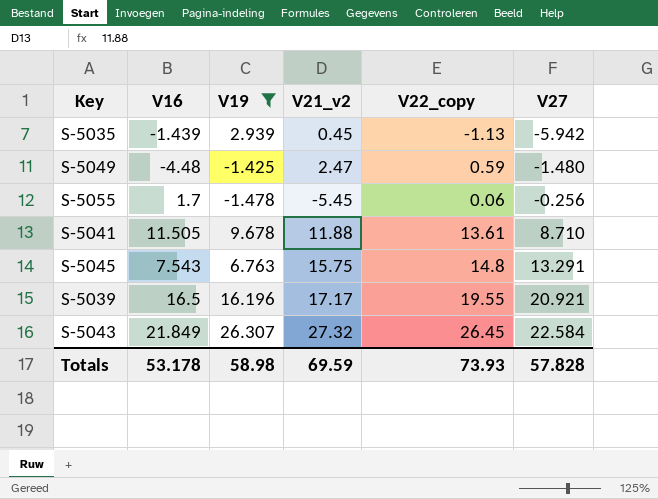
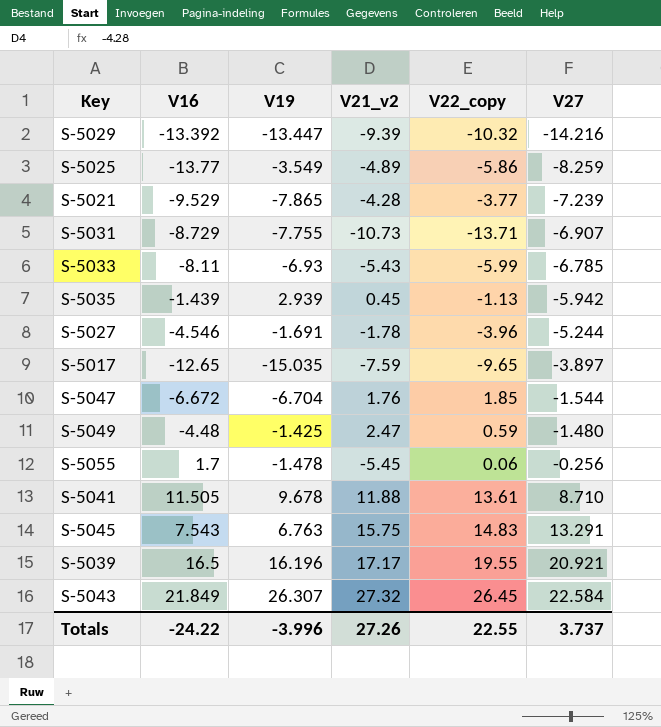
filter: V19 >= -1.478 -> none
S-5045 | V22_copy: 14.8 -> 14.83
Totals | V16: 53.178 -> -24.22
Totals | V19: 58.98 -> -3.996
Totals | V21_v2: 69.59 -> 27.26
Totals | V22_copy: 73.93 -> 22.55
Totals | V27: 57.828 -> 3.737

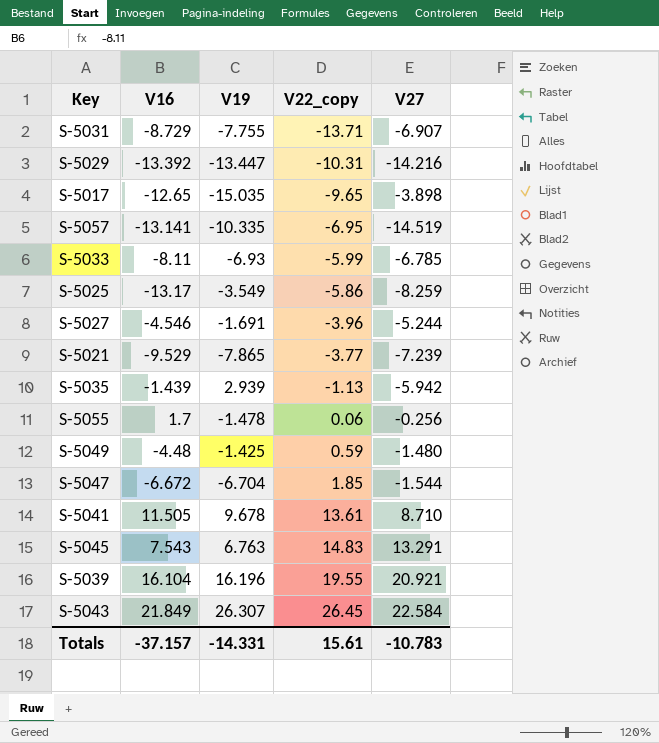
row order: V27 ascending -> V22_copy ascending
column V21_v2 | position: 4 -> none
S-5029 | V22_copy: -10.32 -> -10.31
S-5017 | V27: -3.897 -> -3.898
row S-5057: none -> -13.141 | -10.335 | -6.95 | -14.519
S-5025 | V16: -13.77 -> -13.17
S-5039 | V16: 16.5 -> 16.104
Totals | V16: -24.22 -> -37.157
Totals | V19: -3.996 -> -14.331
Totals | V22_copy: 22.55 -> 15.61
Totals | V27: 3.737 -> -10.783

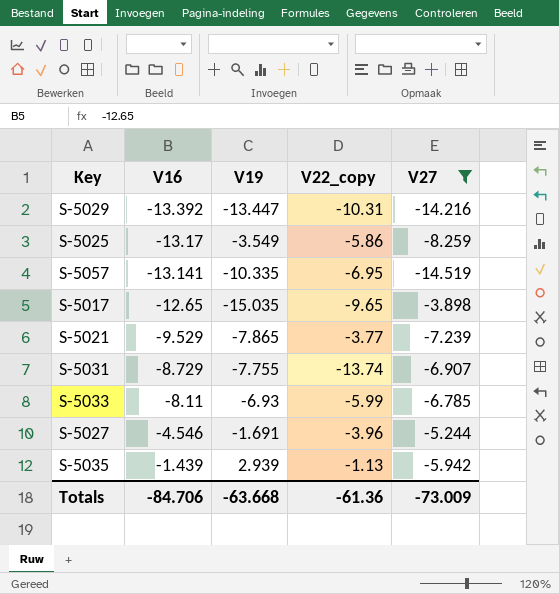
filter: none -> V27 <= -3.898
row order: V22_copy ascending -> V16 ascending
S-5031 | V22_copy: -13.71 -> -13.74
Totals | V16: -37.157 -> -84.706
Totals | V19: -14.331 -> -63.668
Totals | V22_copy: 15.61 -> -61.36
Totals | V27: -10.783 -> -73.009

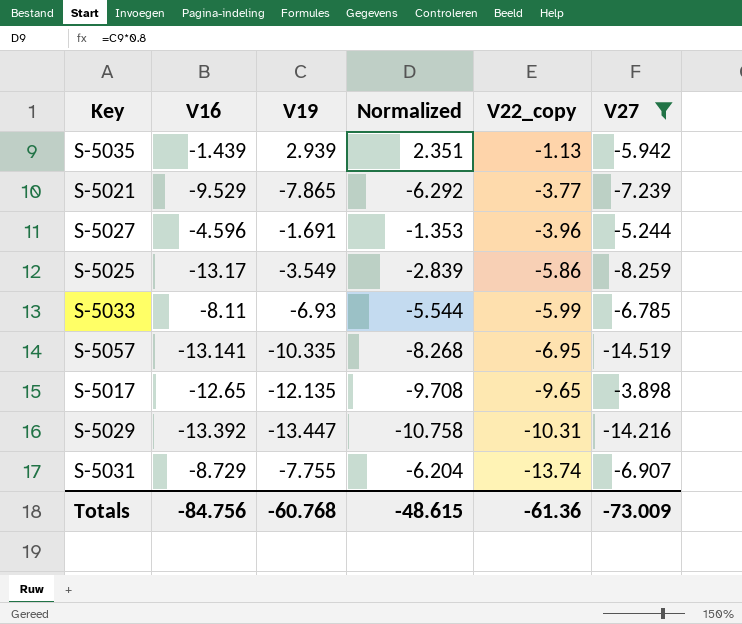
row order: V16 ascending -> V22_copy descending
column Normalized | formula: none -> [V19] * 0.8
S-5027 | V16: -4.546 -> -4.596
S-5017 | V19: -15.035 -> -12.135
Totals | V16: -84.706 -> -84.756
Totals | V19: -63.668 -> -60.768

